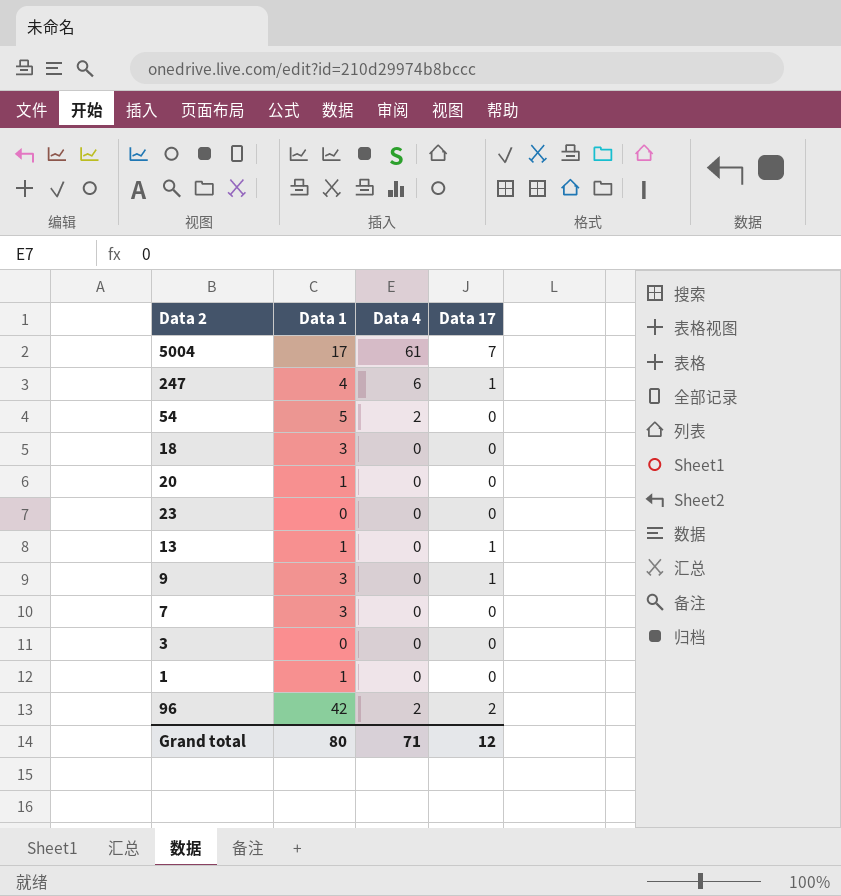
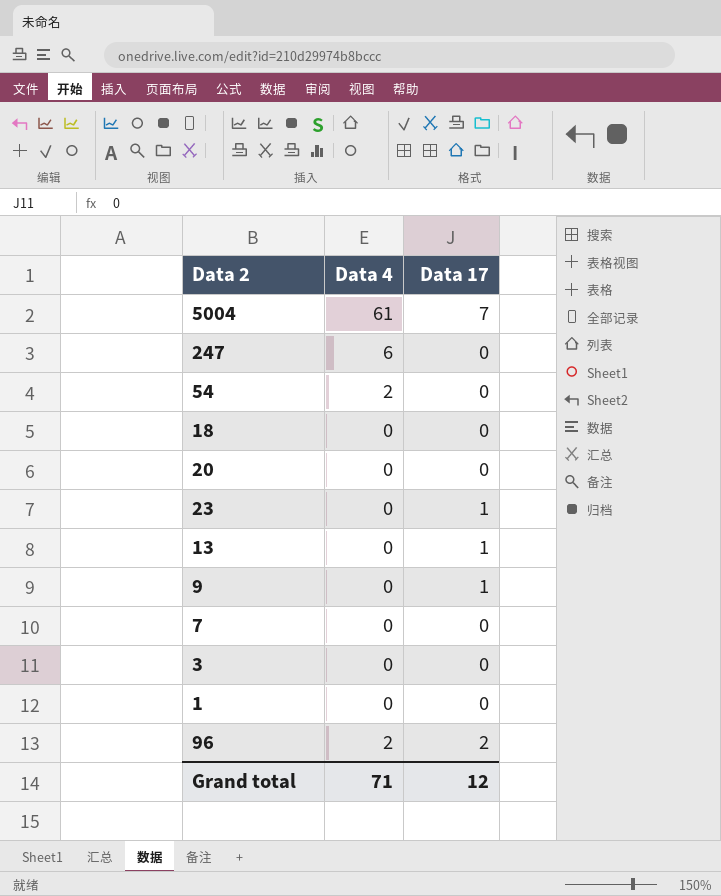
column Data 1 | position: 2 -> none
247 | Data 17: 1 -> 0
23 | Data 17: 0 -> 1

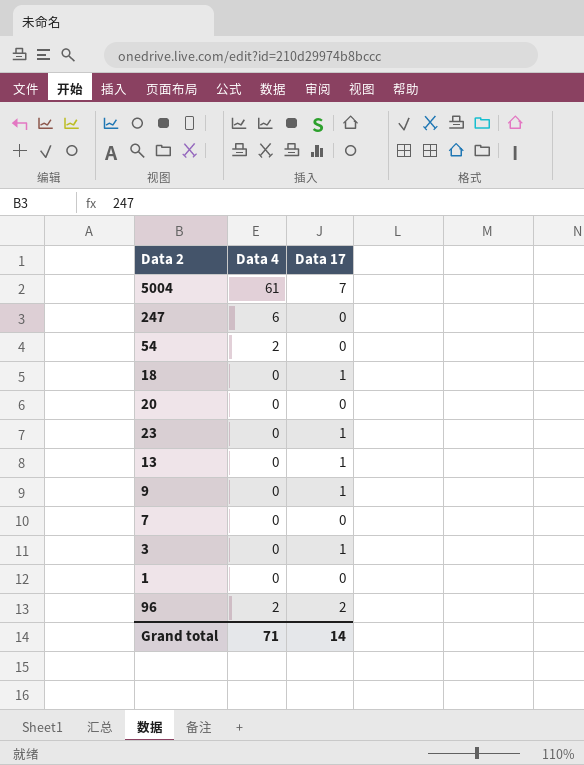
18 | Data 17: 0 -> 1
3 | Data 17: 0 -> 1
Grand total | Data 17: 12 -> 14

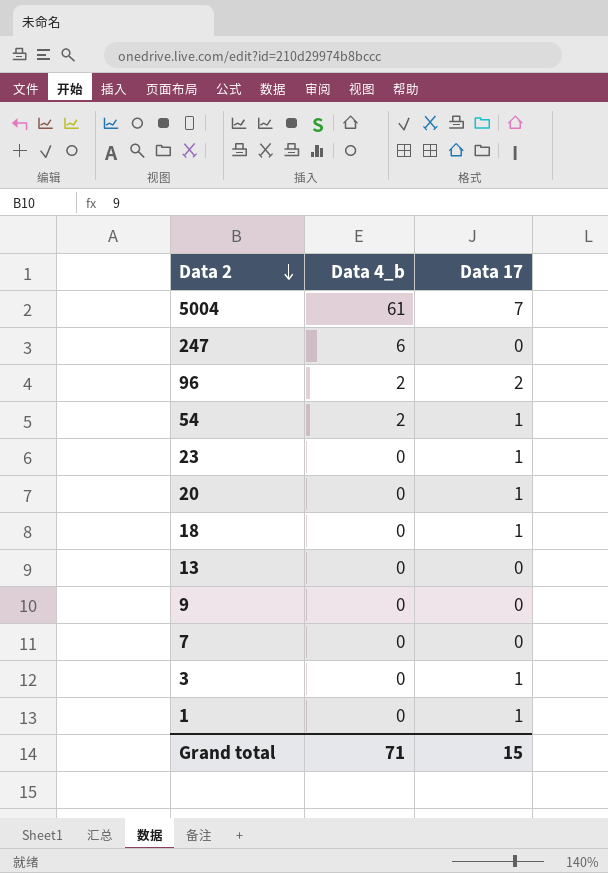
row order: none -> Data 2 descending
column name: Data 4 -> Data 4_b
54 | Data 17: 0 -> 1
20 | Data 17: 0 -> 1
13 | Data 17: 1 -> 0
9 | Data 17: 1 -> 0
1 | Data 17: 0 -> 1
Grand total | Data 17: 14 -> 15

